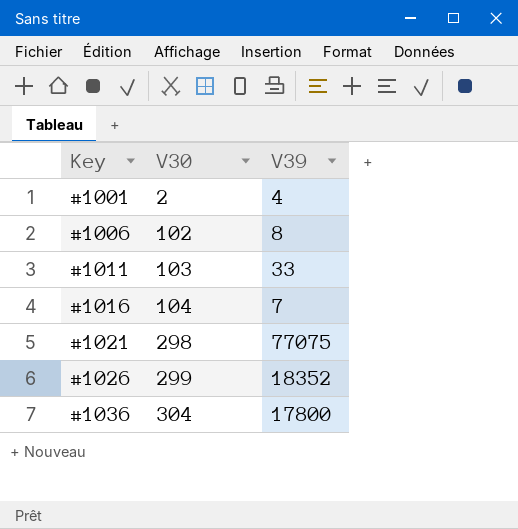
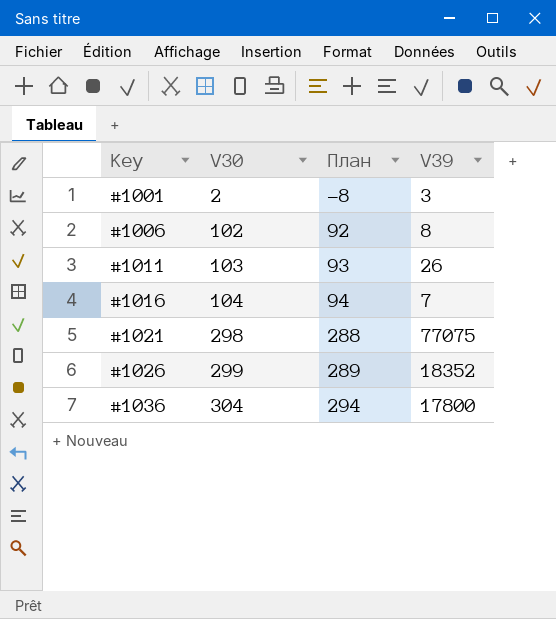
column План | formula: none -> [V30] - 10
#1001 | V39: 4 -> 3
#1011 | V39: 33 -> 26

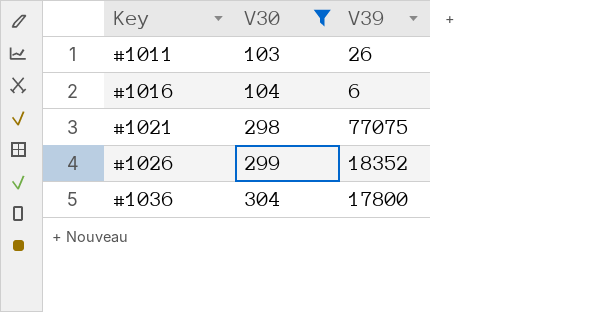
filter: none -> V30 >= 103
column План | formula: [V30] - 10 -> none
#1016 | V39: 7 -> 6

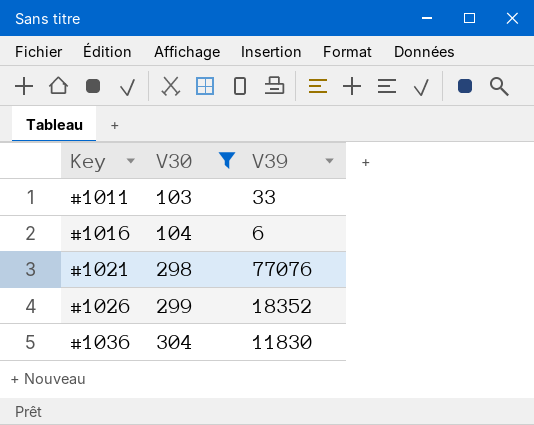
#1011 | V39: 26 -> 33
#1021 | V39: 77075 -> 77076
#1036 | V39: 17800 -> 11830

